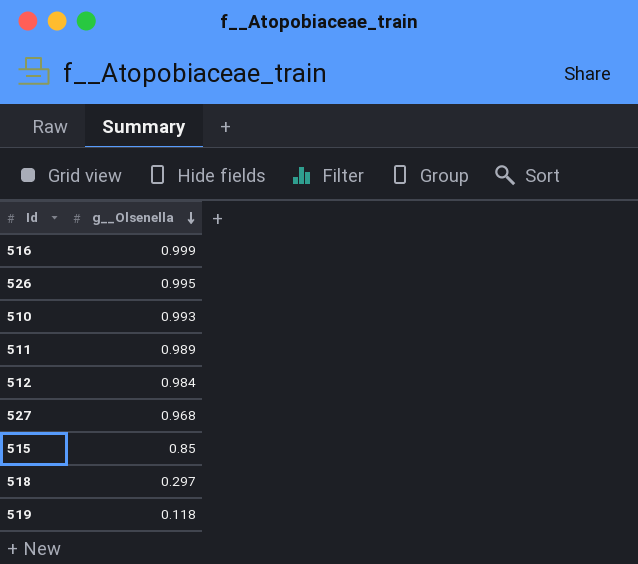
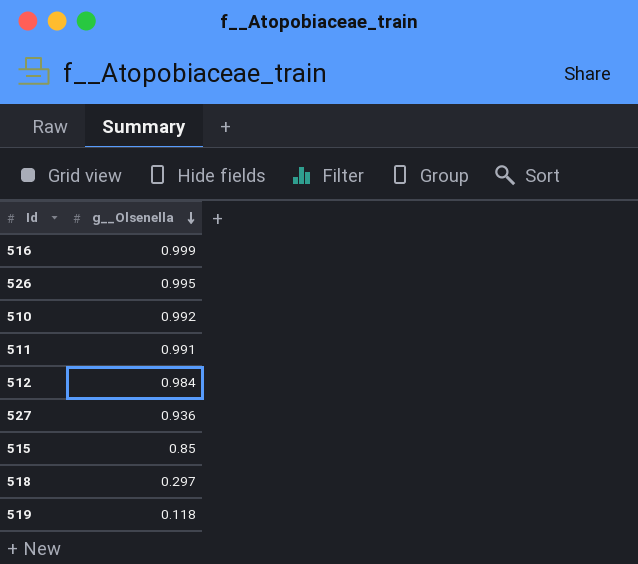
510 | g__Olsenella: 0.993 -> 0.992
511 | g__Olsenella: 0.989 -> 0.991
527 | g__Olsenella: 0.968 -> 0.936

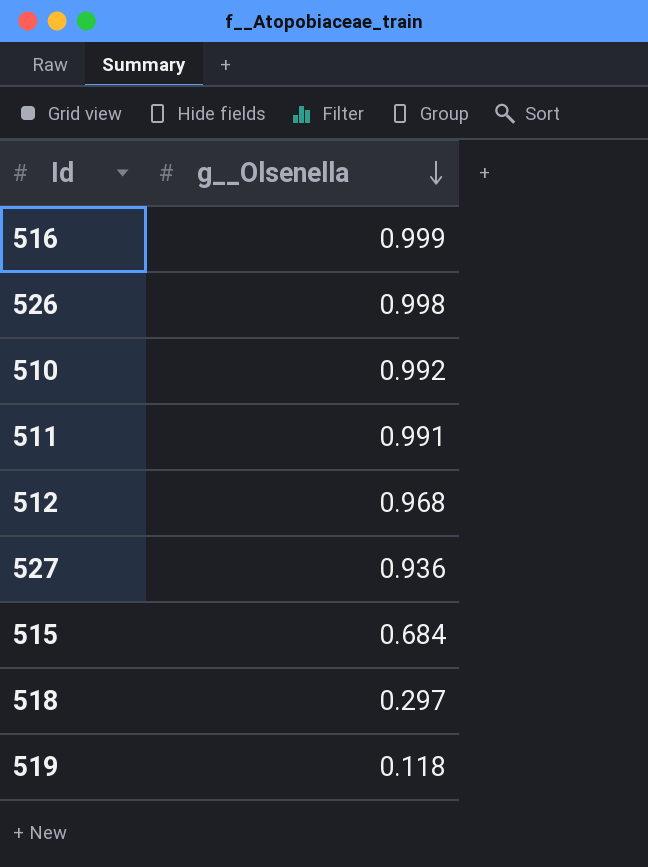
526 | g__Olsenella: 0.995 -> 0.998
512 | g__Olsenella: 0.984 -> 0.968
515 | g__Olsenella: 0.85 -> 0.684

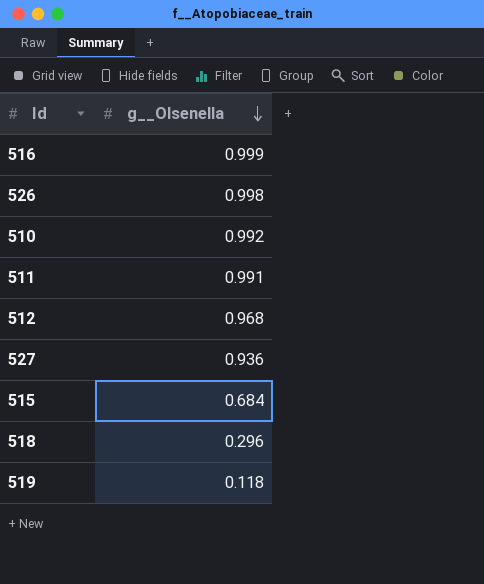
518 | g__Olsenella: 0.297 -> 0.296

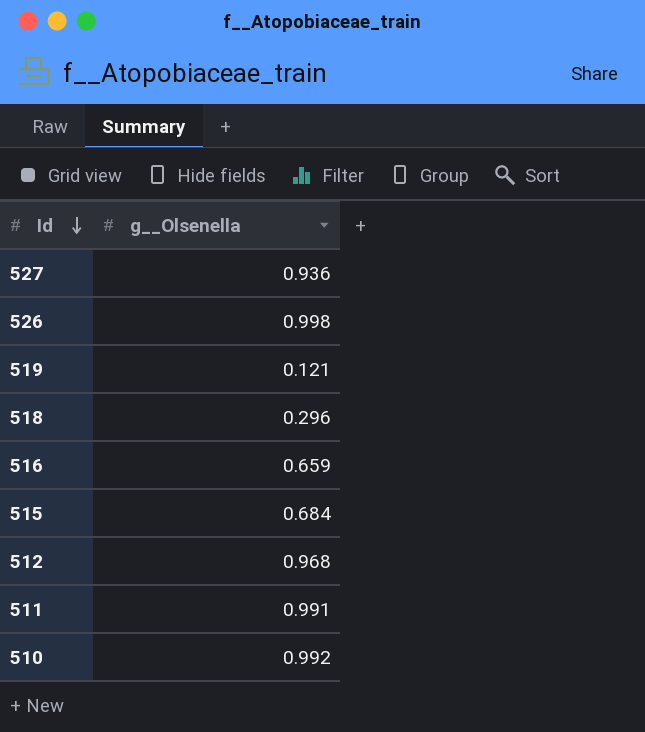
row order: g__Olsenella descending -> Id descending
519 | g__Olsenella: 0.118 -> 0.121
516 | g__Olsenella: 0.999 -> 0.659

